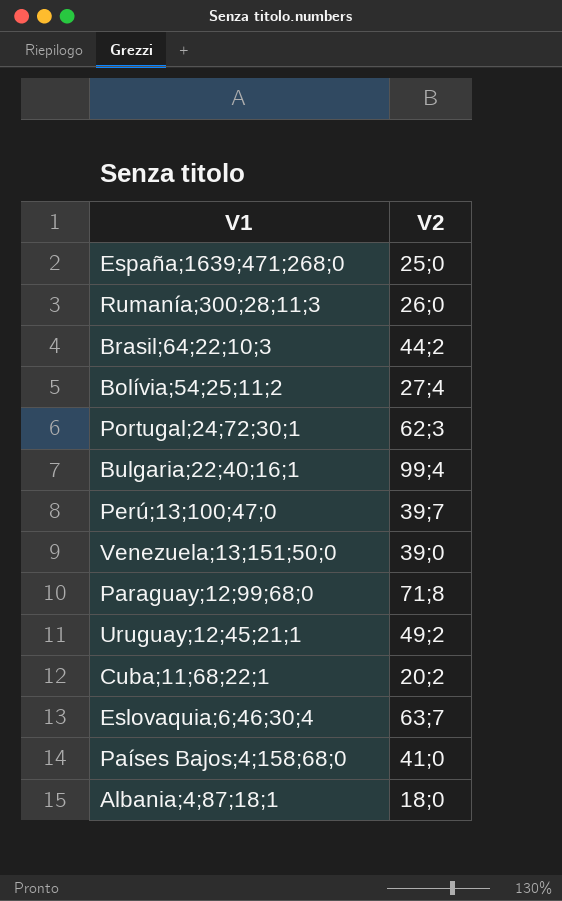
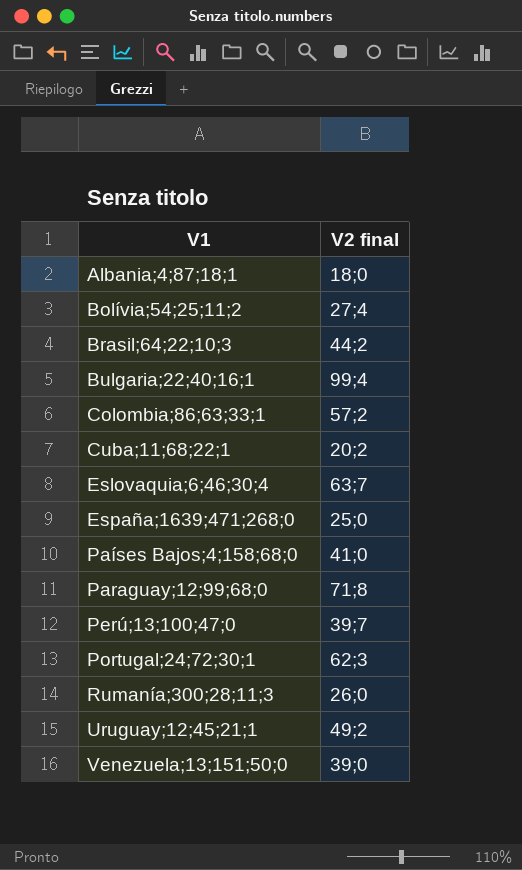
row order: none -> V1 ascending
column name: V2 -> V2 final
row Colombia;86;63;33;1: none -> 57;2

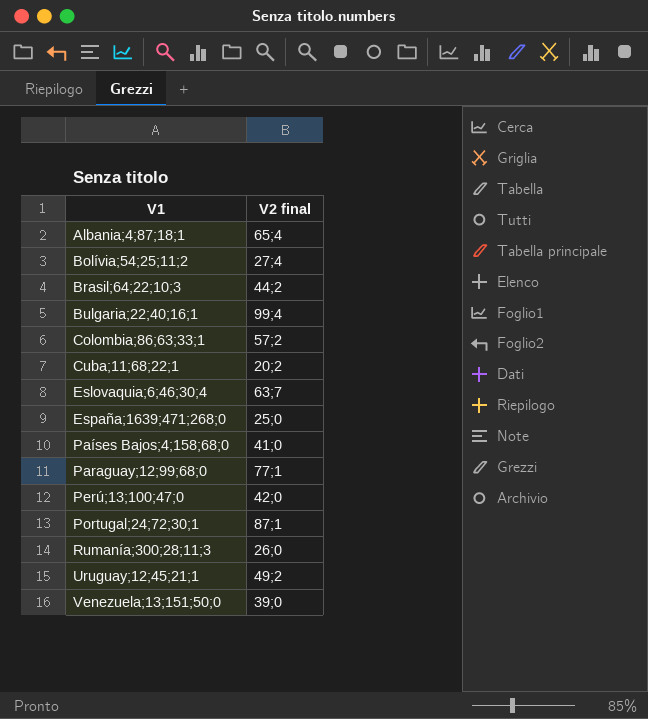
Albania;4;87;18;1 | V2 final: 18;0 -> 65;4
Paraguay;12;99;68;0 | V2 final: 71;8 -> 77;1
Perú;13;100;47;0 | V2 final: 39;7 -> 42;0
Portugal;24;72;30;1 | V2 final: 62;3 -> 87;1

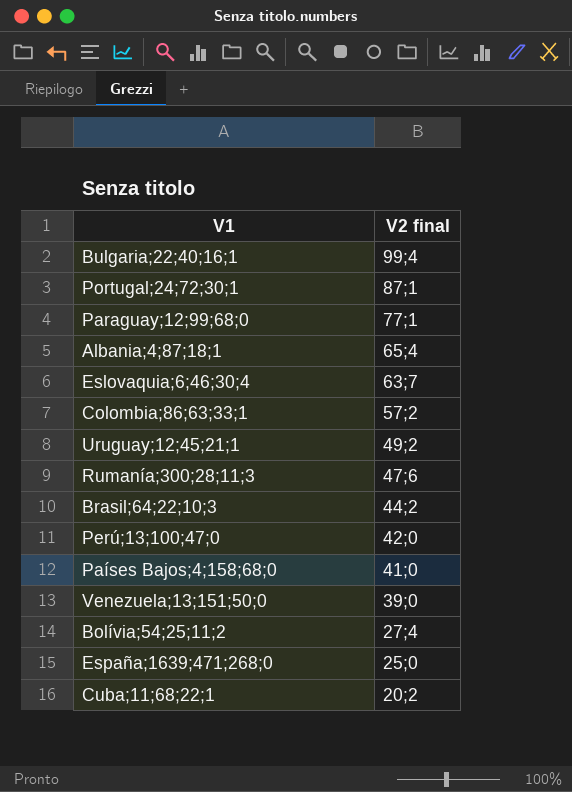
row order: V1 ascending -> V2 final descending
Rumanía;300;28;11;3 | V2 final: 26;0 -> 47;6

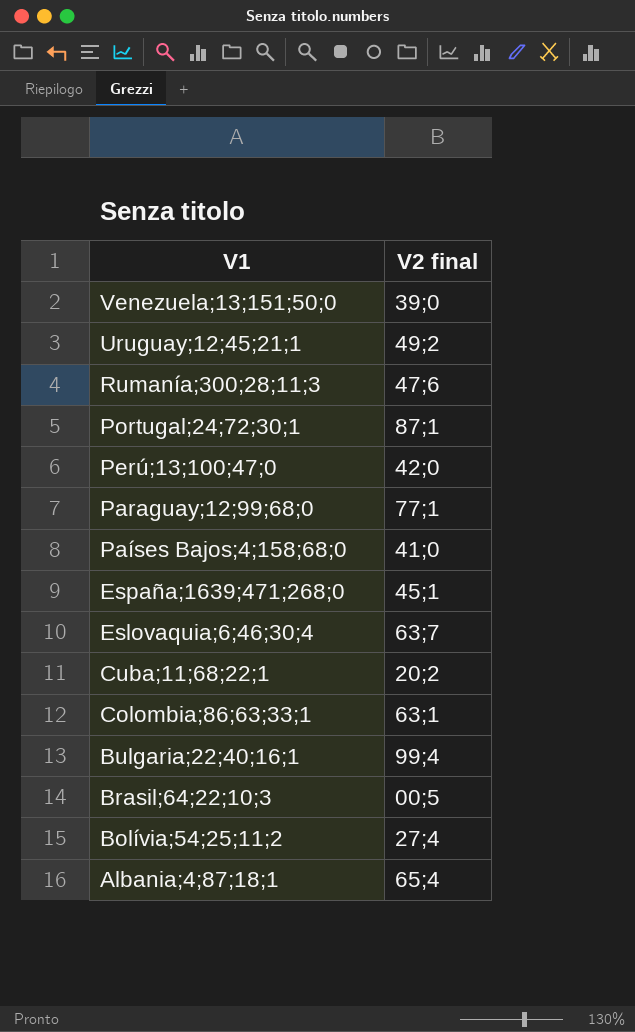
row order: V2 final descending -> V1 descending
España;1639;471;268;0 | V2 final: 25;0 -> 45;1
Colombia;86;63;33;1 | V2 final: 57;2 -> 63;1
Brasil;64;22;10;3 | V2 final: 44;2 -> 00;5

